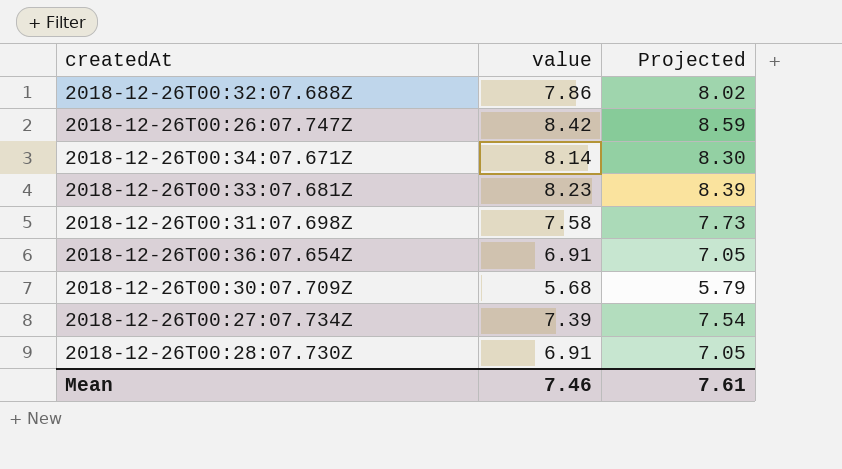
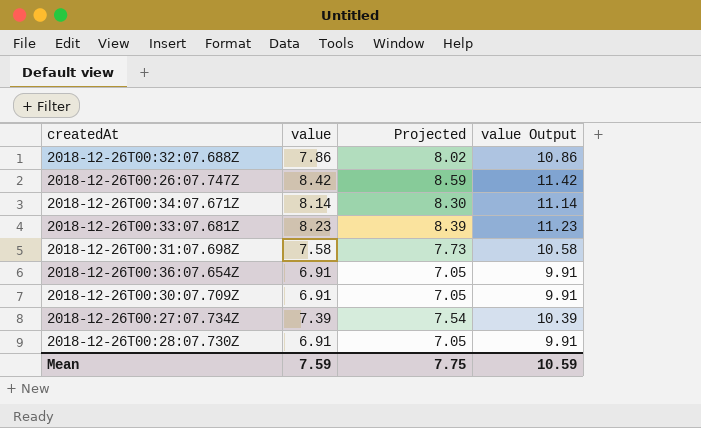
column value Output | formula: none -> [value] + 3
2018-12-26T00:30:07.709Z | value: 5.68 -> 6.91
2018-12-26T00:30:07.709Z | Projected: 5.79 -> 7.05
Mean | value: 7.46 -> 7.59
Mean | Projected: 7.61 -> 7.75

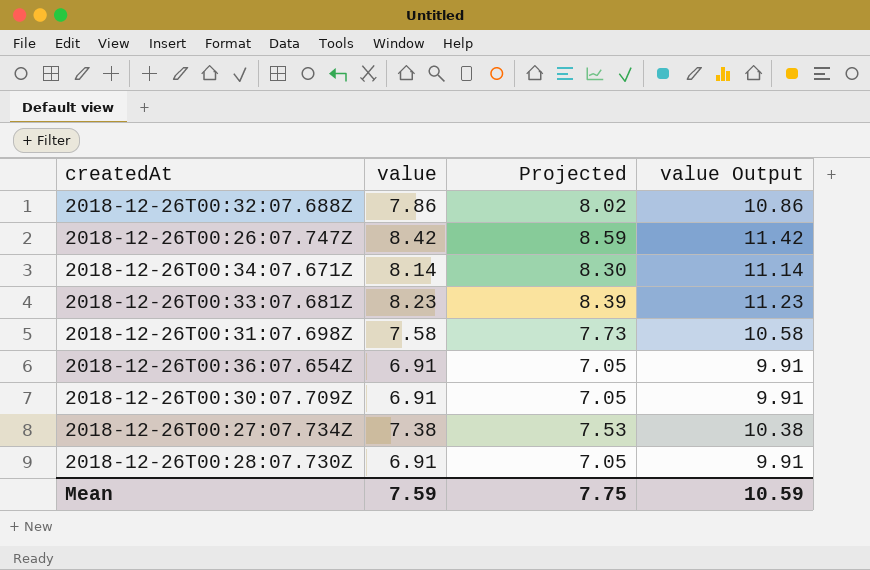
2018-12-26T00:27:07.734Z | value: 7.39 -> 7.38
2018-12-26T00:27:07.734Z | Projected: 7.54 -> 7.53
2018-12-26T00:27:07.734Z | value Output: 10.39 -> 10.38

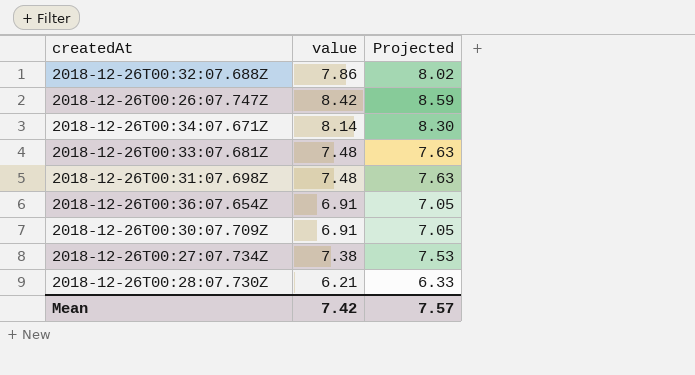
column value Output | formula: [value] + 3 -> none
2018-12-26T00:33:07.681Z | value: 8.23 -> 7.48
2018-12-26T00:33:07.681Z | Projected: 8.39 -> 7.63
2018-12-26T00:31:07.698Z | value: 7.58 -> 7.48
2018-12-26T00:31:07.698Z | Projected: 7.73 -> 7.63
2018-12-26T00:28:07.730Z | value: 6.91 -> 6.21
2018-12-26T00:28:07.730Z | Projected: 7.05 -> 6.33
Mean | value: 7.59 -> 7.42
Mean | Projected: 7.75 -> 7.57

